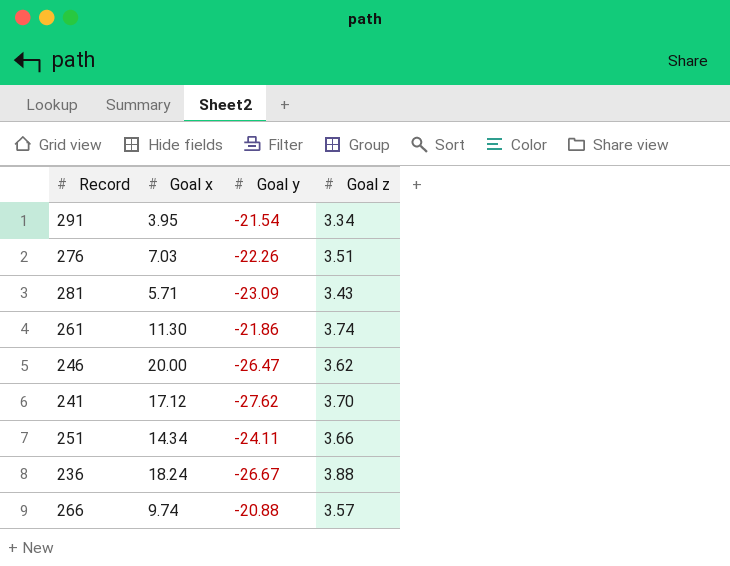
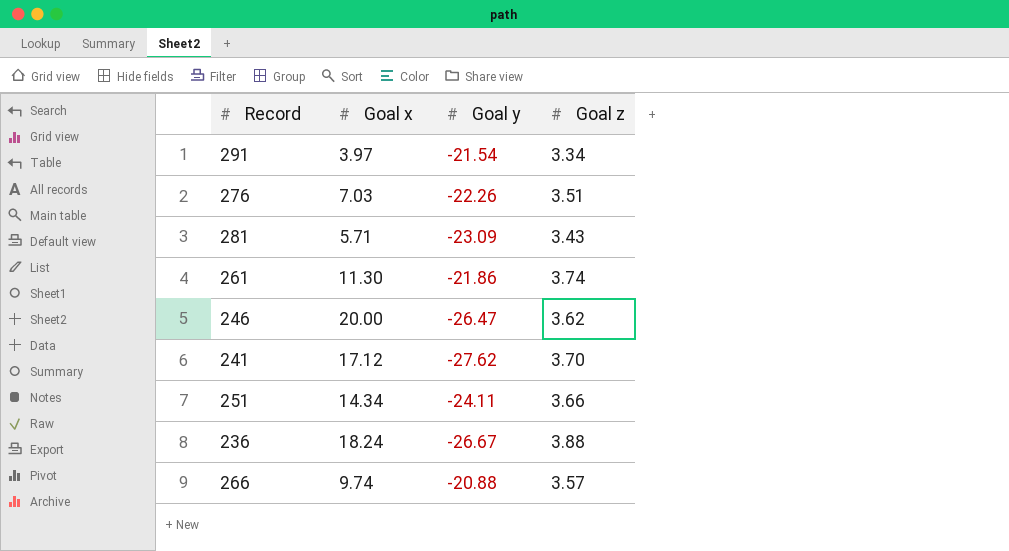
291 | Goal x: 3.95 -> 3.97

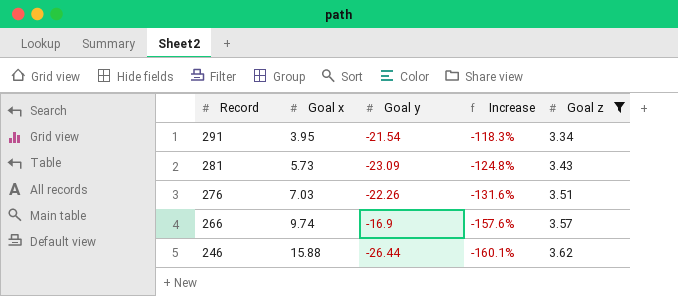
filter: none -> Goal z <= 3.62
row order: none -> Record descending
column Increase | formula: none -> ([Goal x] - [Goal y]) / [Goal y]
291 | Goal x: 3.97 -> 3.95
281 | Goal x: 5.71 -> 5.73
266 | Goal y: -20.88 -> -16.9
246 | Goal x: 20.00 -> 15.88
246 | Goal y: -26.47 -> -26.44

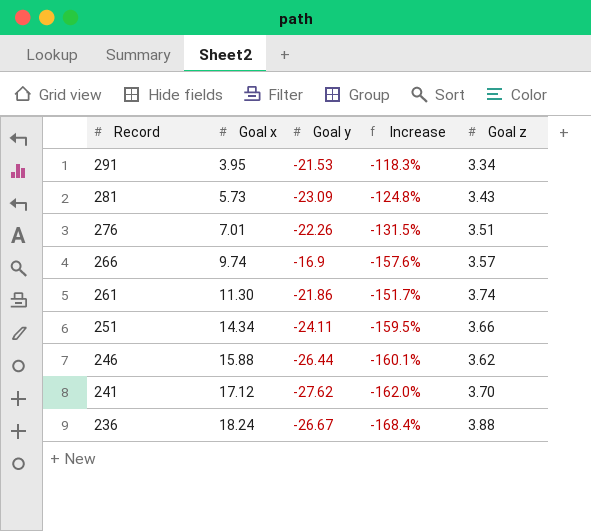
filter: Goal z <= 3.62 -> none
291 | Goal y: -21.54 -> -21.53
276 | Goal x: 7.03 -> 7.01
276 | Increase: -131.6% -> -131.5%

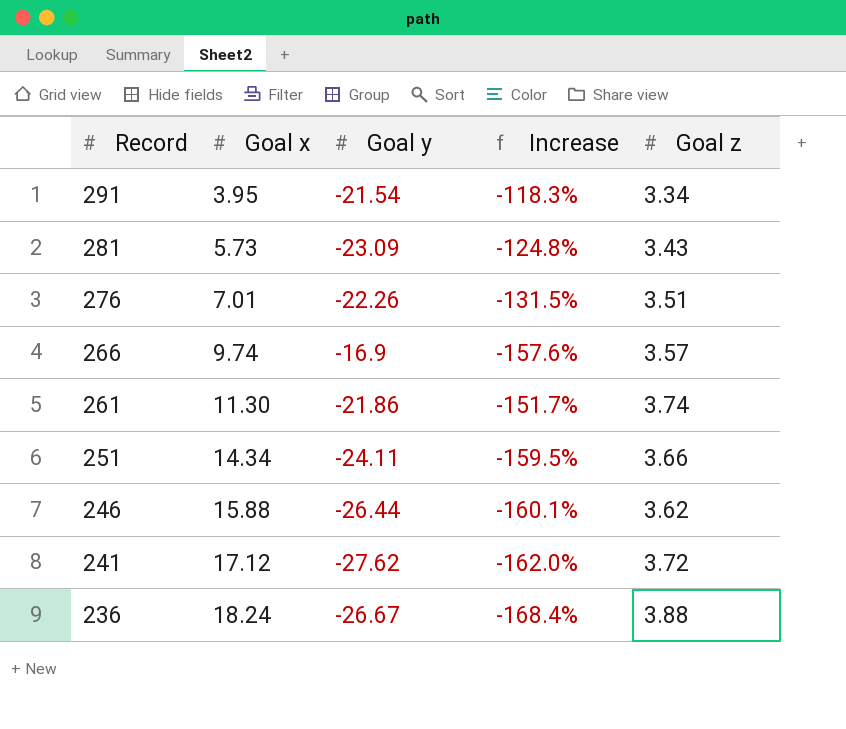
291 | Goal y: -21.53 -> -21.54
241 | Goal z: 3.70 -> 3.72

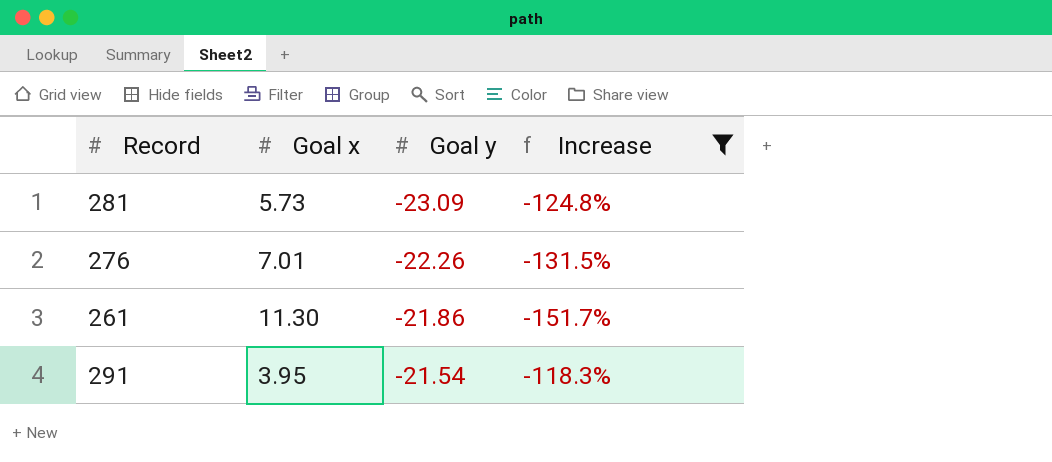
filter: none -> Increase >= -151.7%
row order: Record descending -> Goal y ascending
column Goal z | position: 5 -> none

